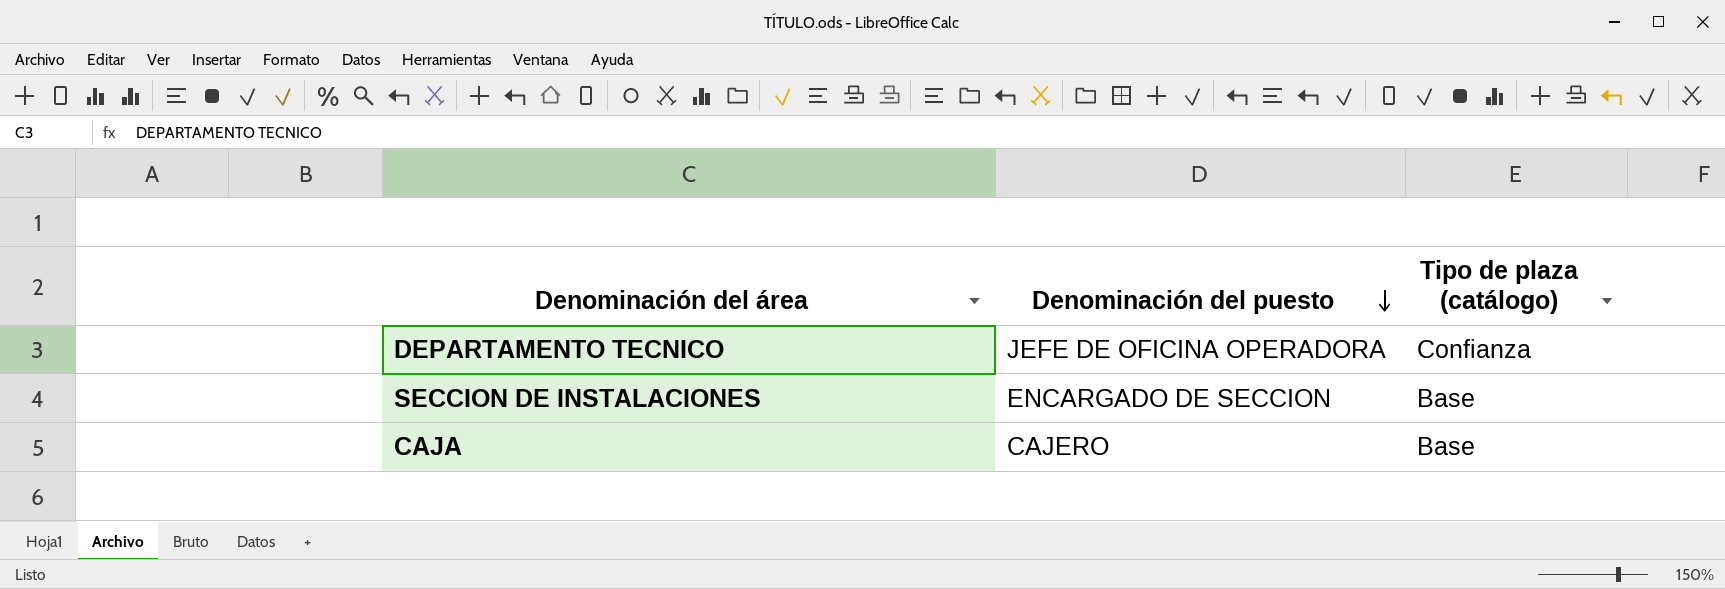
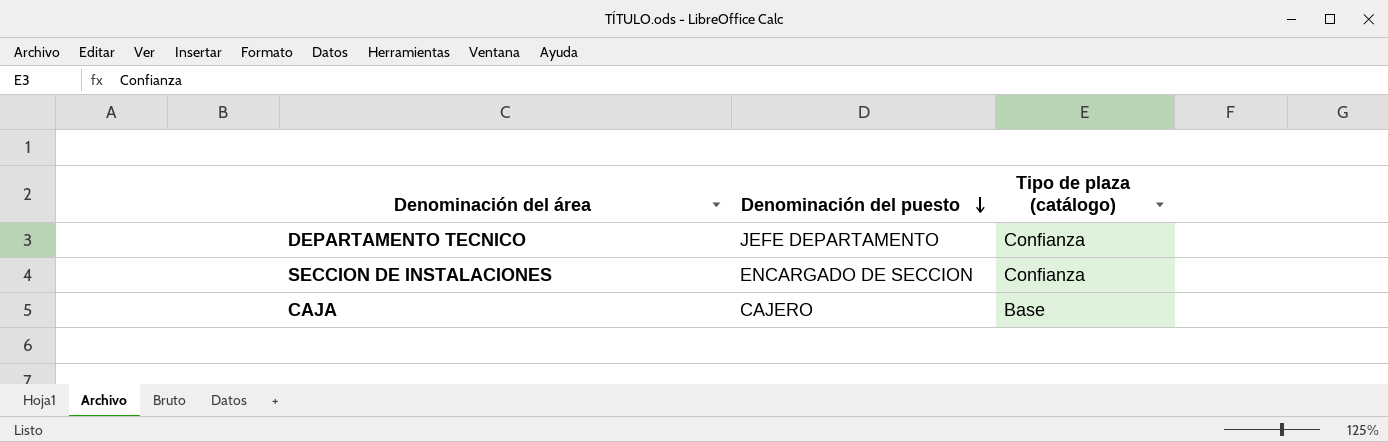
DEPARTAMENTO TECNICO | Denominación del puesto: JEFE DE OFICINA OPERADORA -> JEFE DEPARTAMENTO
SECCION DE INSTALACIONES | Tipo de plaza (catálogo): Base -> Confianza

